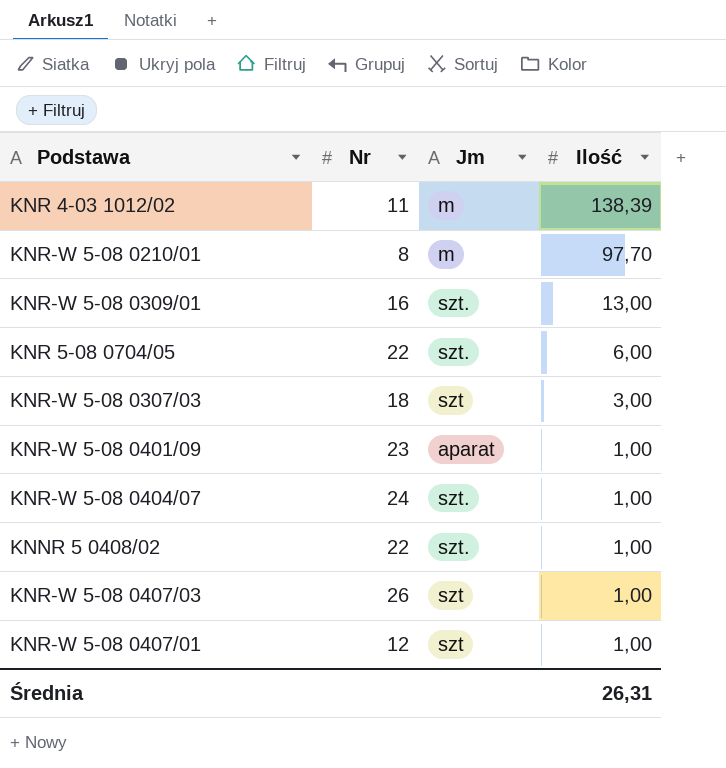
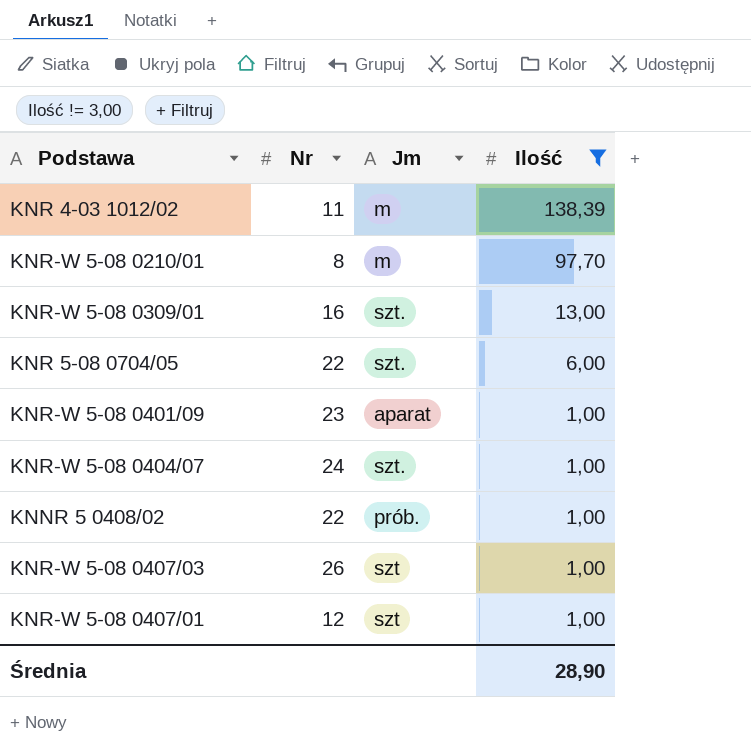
filter: none -> Ilość != 3,00
KNNR 5 0408/02 | Jm: szt. -> prób.
Średnia | Ilość: 26,31 -> 28,90

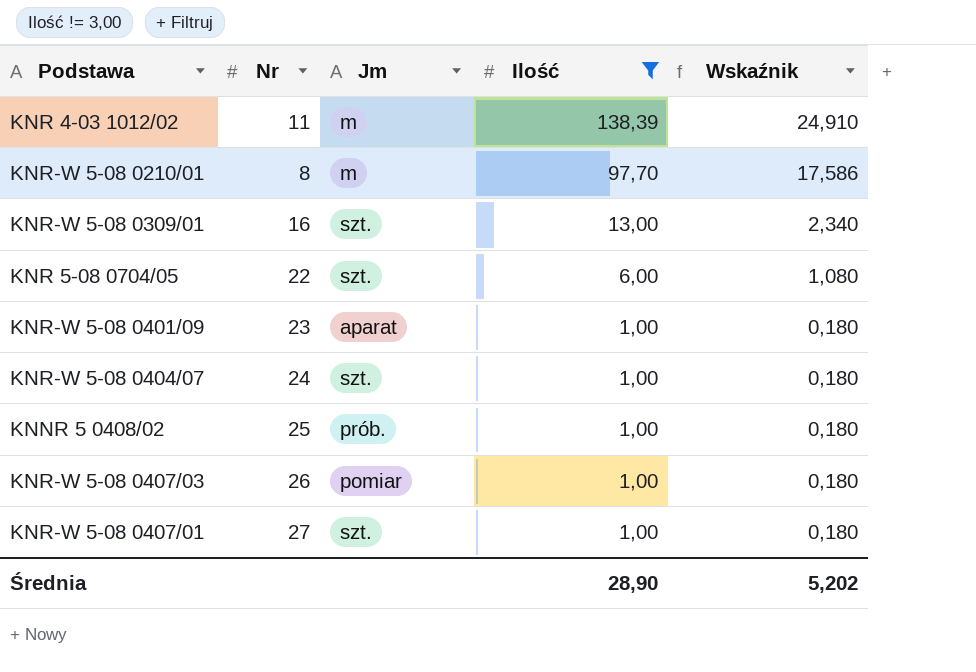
column Wskaźnik | formula: none -> [Ilość] * 0,18
KNNR 5 0408/02 | Nr: 22 -> 25
KNR-W 5-08 0407/03 | Jm: szt -> pomiar
KNR-W 5-08 0407/01 | Nr: 12 -> 27
KNR-W 5-08 0407/01 | Jm: szt -> szt.

